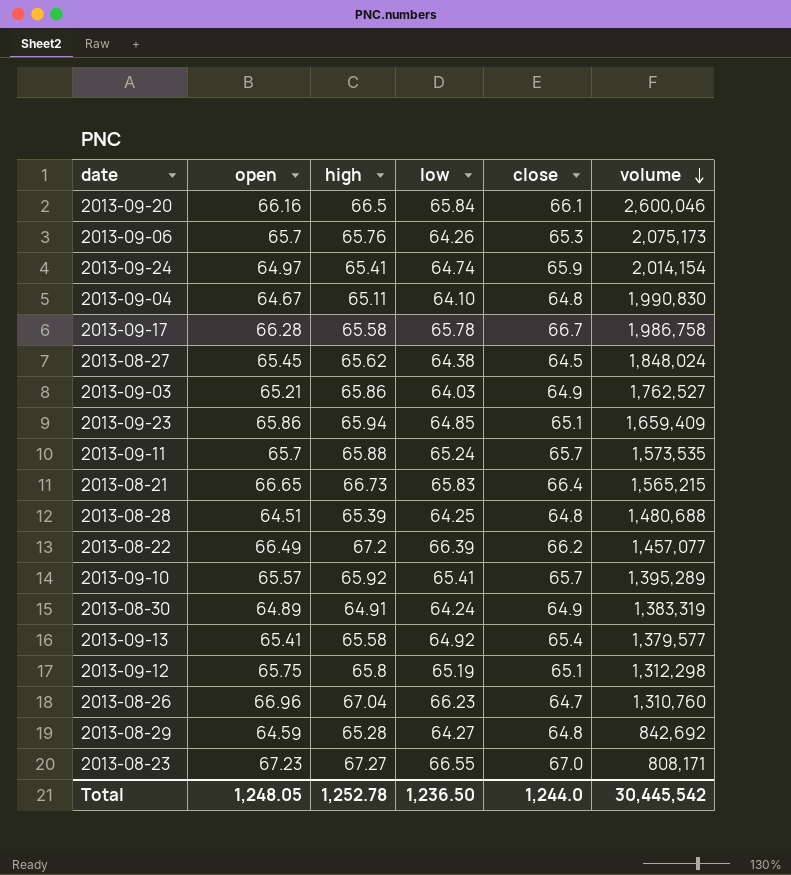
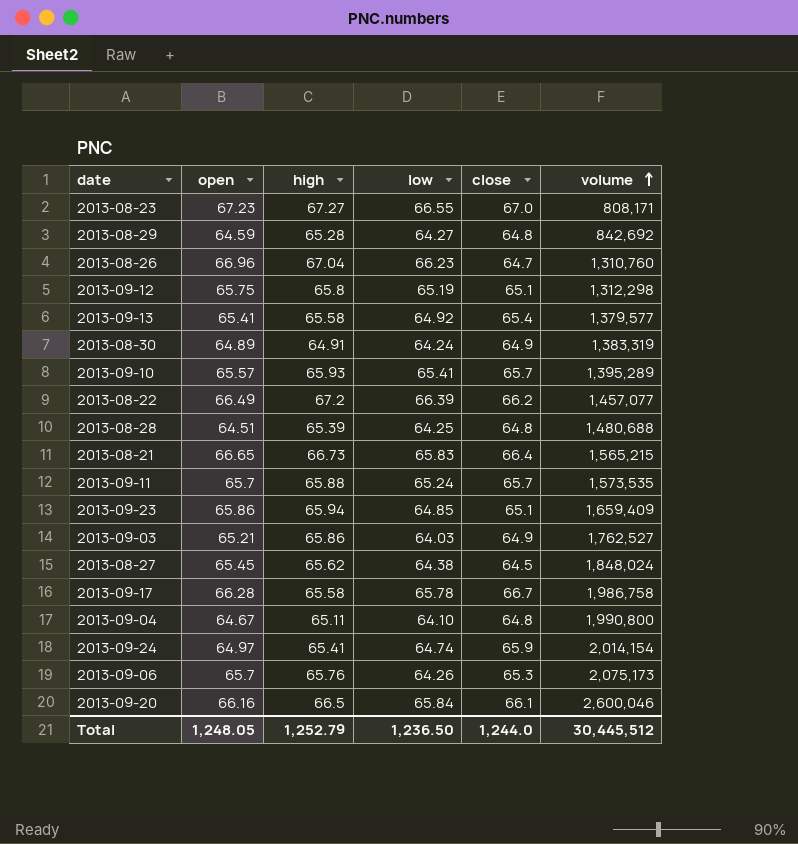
row order: volume descending -> volume ascending
2013-09-10 | high: 65.92 -> 65.93
2013-09-04 | volume: 1,990,830 -> 1,990,800
Total | high: 1,252.78 -> 1,252.79
Total | volume: 30,445,542 -> 30,445,512

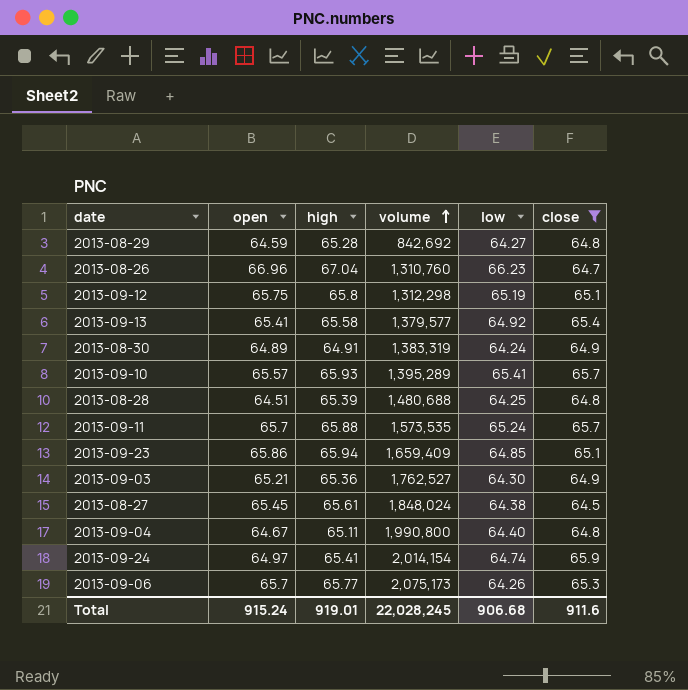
filter: none -> close <= 65.9
column volume | position: 6 -> 4
2013-09-03 | high: 65.86 -> 65.36
2013-09-03 | low: 64.03 -> 64.30
2013-08-27 | high: 65.62 -> 65.61
2013-09-04 | low: 64.10 -> 64.40
2013-09-06 | high: 65.76 -> 65.77
Total | open: 1,248.05 -> 915.24
Total | high: 1,252.79 -> 919.01
Total | volume: 30,445,512 -> 22,028,245
Total | low: 1,236.50 -> 906.68
Total | close: 1,244.0 -> 911.6

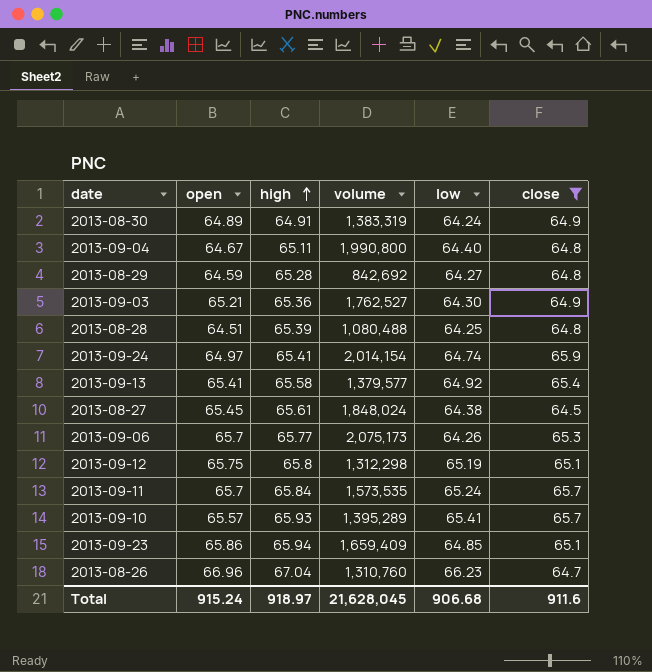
row order: volume ascending -> high ascending
2013-08-28 | volume: 1,480,688 -> 1,080,488
2013-09-11 | high: 65.88 -> 65.84
Total | high: 919.01 -> 918.97
Total | volume: 22,028,245 -> 21,628,045

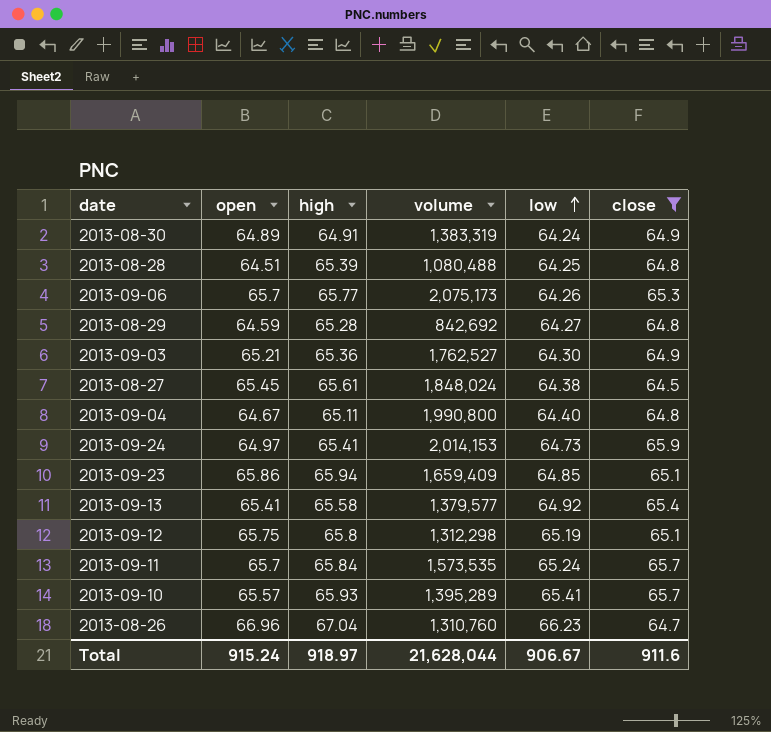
row order: high ascending -> low ascending
2013-09-24 | volume: 2,014,154 -> 2,014,153
2013-09-24 | low: 64.74 -> 64.73
Total | volume: 21,628,045 -> 21,628,044
Total | low: 906.68 -> 906.67

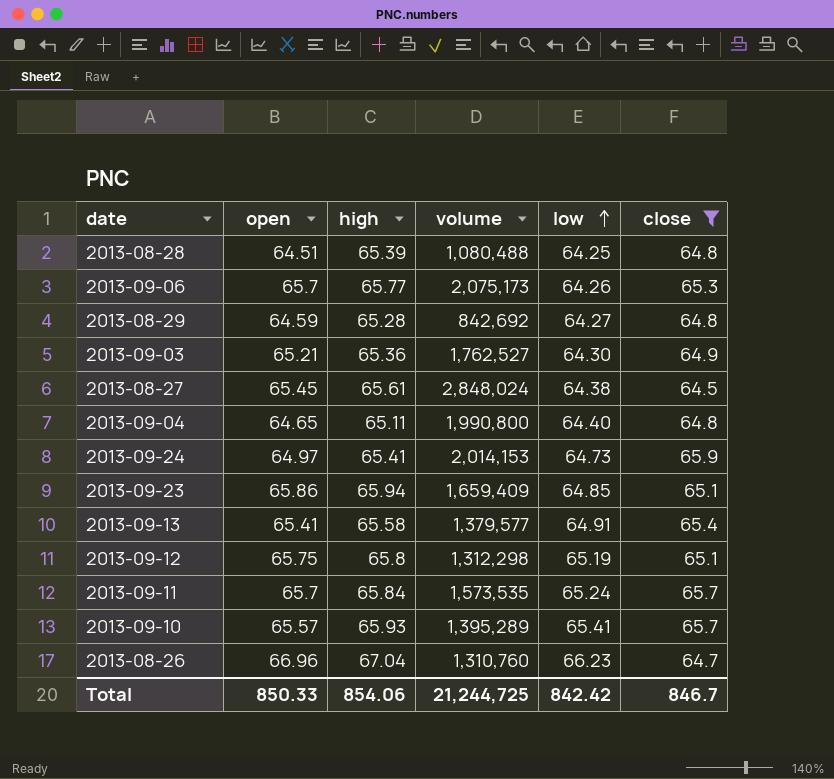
row 2013-08-30: 64.89 | 64.91 | 1,383,319 | 64.24 | 64.9 -> none
2013-08-27 | volume: 1,848,024 -> 2,848,024
2013-09-04 | open: 64.67 -> 64.65
2013-09-13 | low: 64.92 -> 64.91
Total | open: 915.24 -> 850.33
Total | high: 918.97 -> 854.06
Total | volume: 21,628,044 -> 21,244,725
Total | low: 906.67 -> 842.42
Total | close: 911.6 -> 846.7

